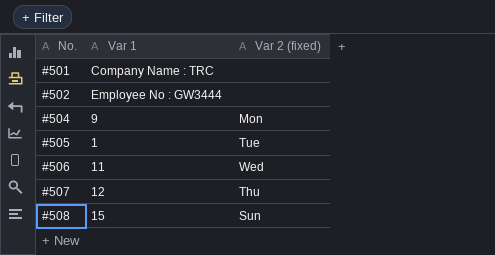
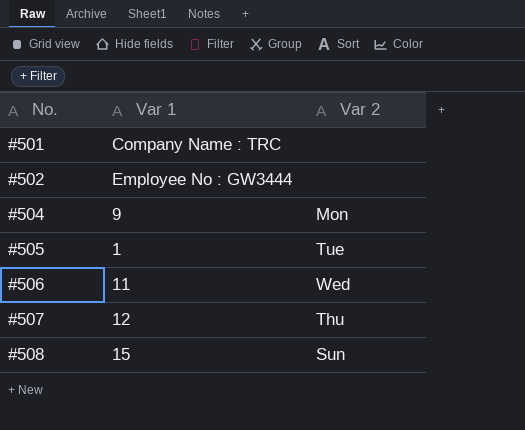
column name: Var 2 (fixed) -> Var 2

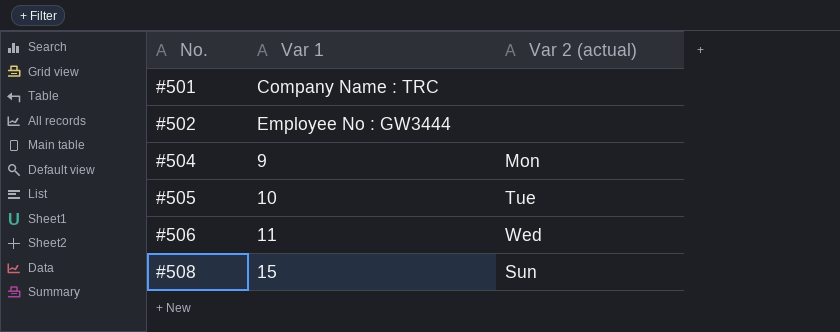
column name: Var 2 -> Var 2 (actual)
row #507: 12 | Thu -> none
#505 | Var 1: 1 -> 10

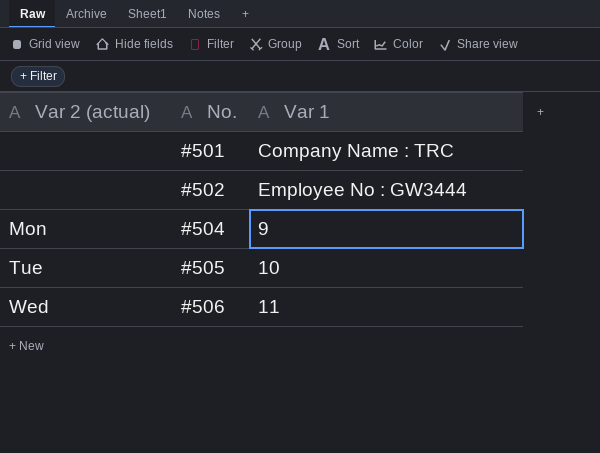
column Var 2 (actual) | position: 3 -> 1
row #508: 15 | Sun -> none

